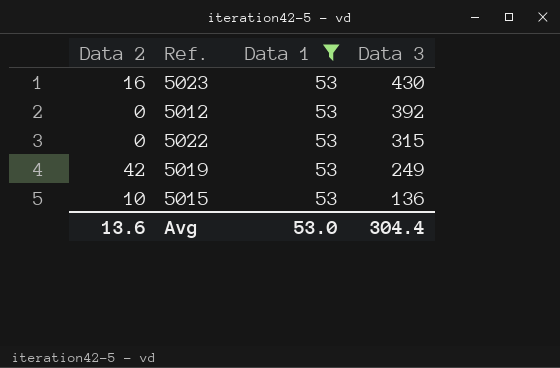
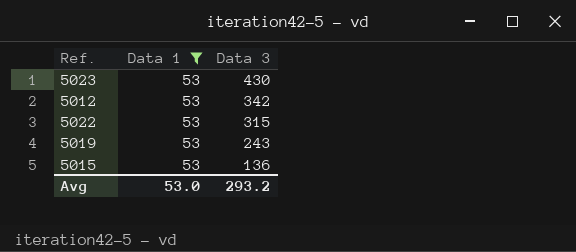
column Data 2 | position: 1 -> none
5012 | Data 3: 392 -> 342
5019 | Data 3: 249 -> 243
Avg | Data 3: 304.4 -> 293.2

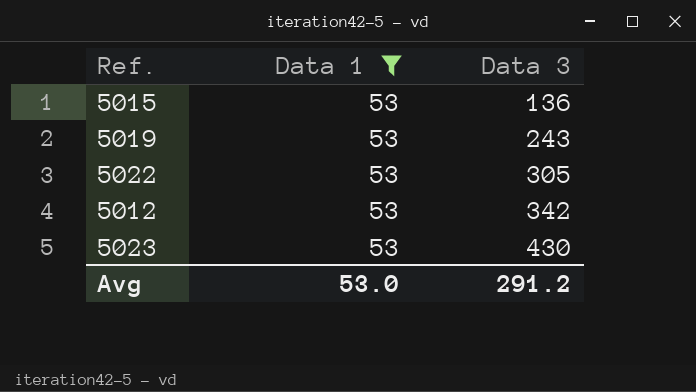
row order: Data 3 descending -> Data 3 ascending
5022 | Data 3: 315 -> 305
Avg | Data 3: 293.2 -> 291.2

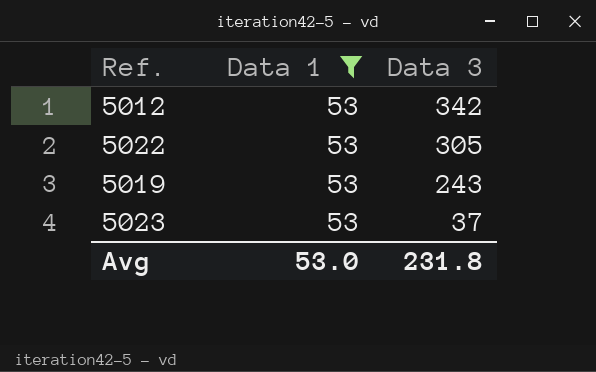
row order: Data 3 ascending -> Data 3 descending
row 5015: 53 | 136 -> none
5023 | Data 3: 430 -> 37
Avg | Data 3: 291.2 -> 231.8

